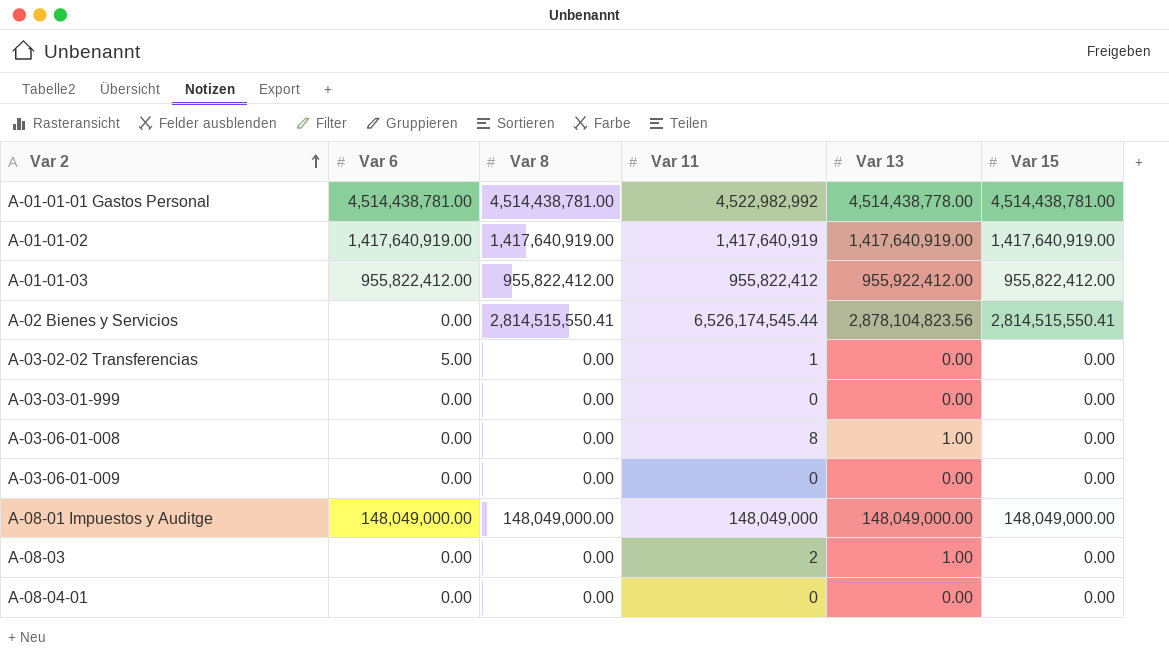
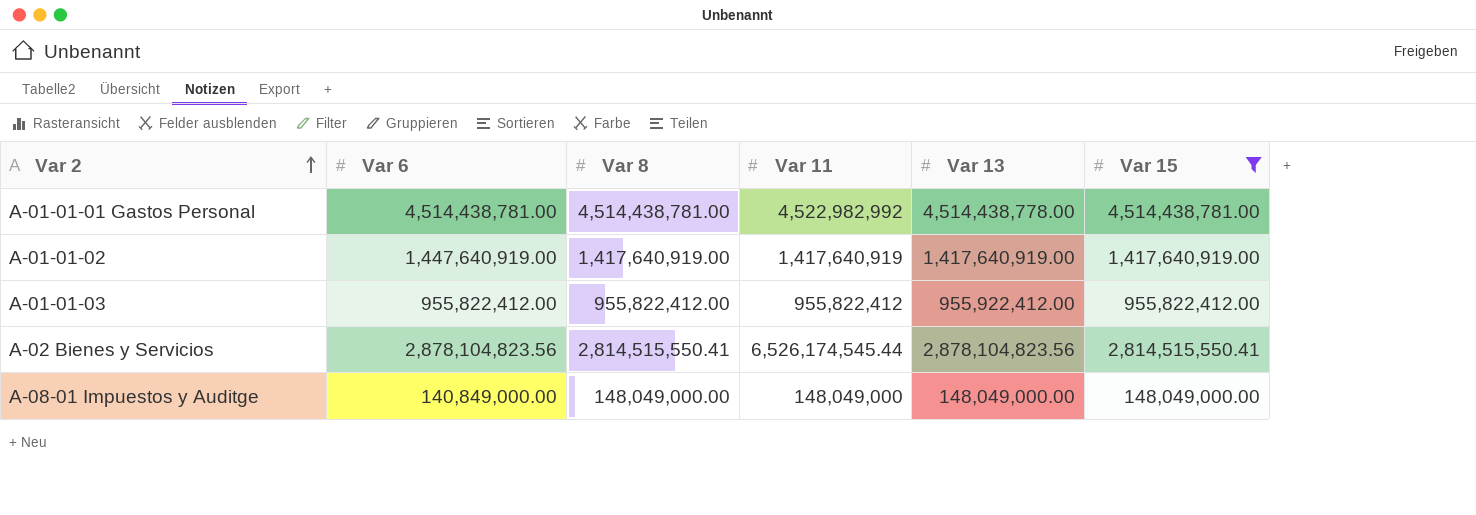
filter: none -> Var 15 != 0.00
A-01-01-02 | Var 6: 1,417,640,919.00 -> 1,447,640,919.00
A-02 Bienes y Servicios | Var 6: 0.00 -> 2,878,104,823.56
A-08-01 Impuestos y Auditge | Var 6: 148,049,000.00 -> 140,849,000.00

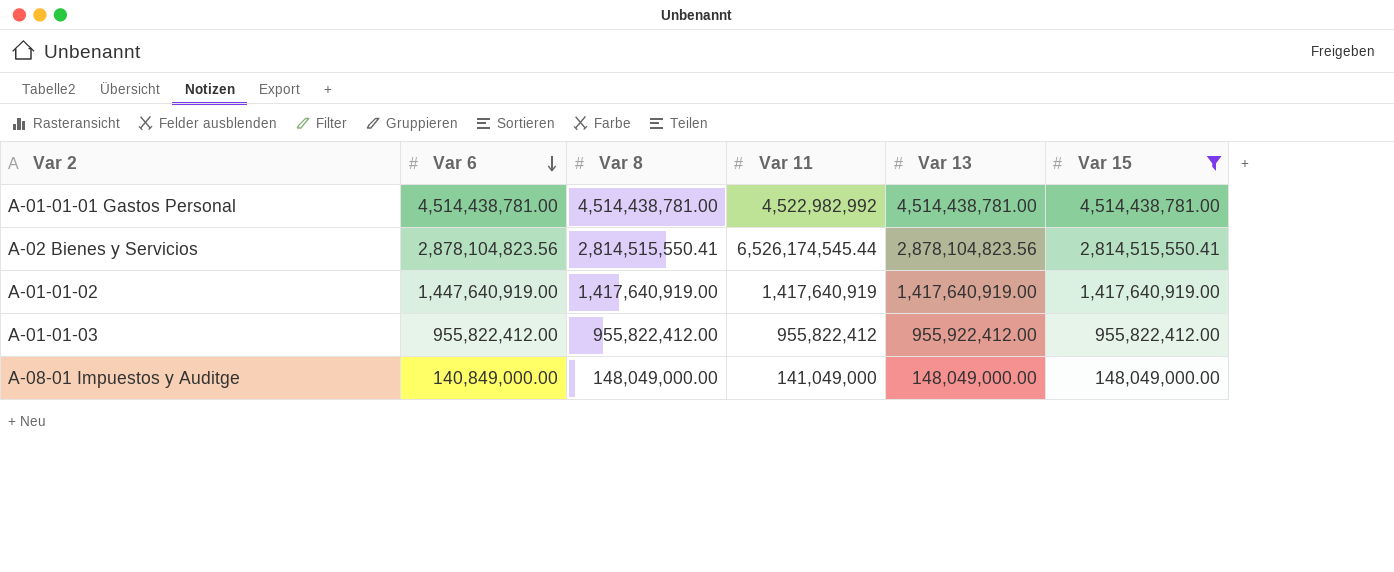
row order: Var 2 ascending -> Var 6 descending
A-01-01-01 Gastos Personal | Var 13: 4,514,438,778.00 -> 4,514,438,781.00
A-08-01 Impuestos y Auditge | Var 11: 148,049,000 -> 141,049,000

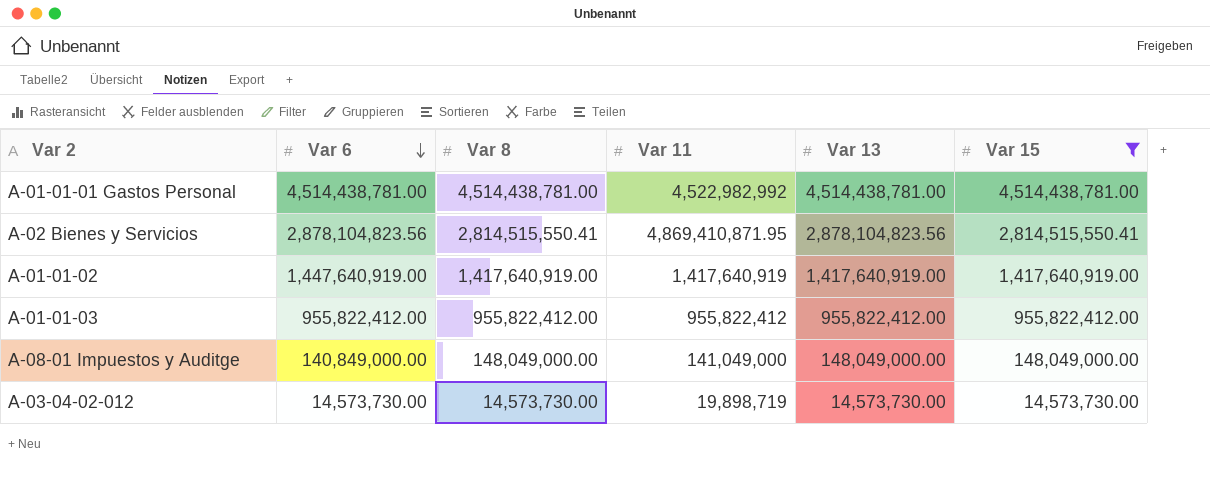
A-02 Bienes y Servicios | Var 11: 6,526,174,545.44 -> 4,869,410,871.95
A-01-01-03 | Var 13: 955,922,412.00 -> 955,822,412.00
row A-03-04-02-012: none -> 14,573,730.00 | 14,573,730.00 | 19,898,719 | 14,573,730.00 | 14,573,730.00

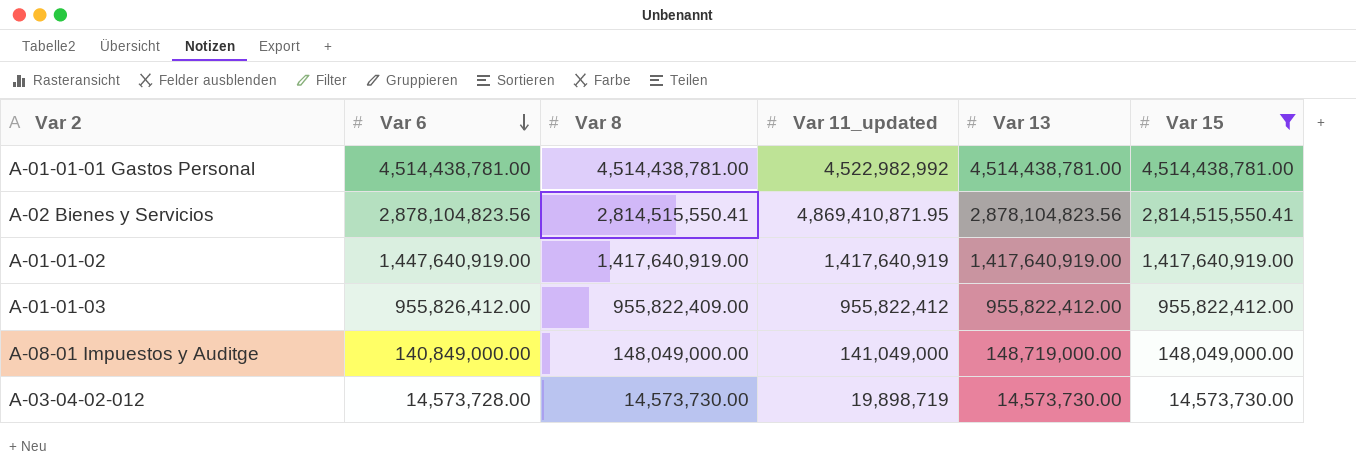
column name: Var 11 -> Var 11_updated
A-01-01-03 | Var 6: 955,822,412.00 -> 955,826,412.00
A-01-01-03 | Var 8: 955,822,412.00 -> 955,822,409.00
A-08-01 Impuestos y Auditge | Var 13: 148,049,000.00 -> 148,719,000.00
A-03-04-02-012 | Var 6: 14,573,730.00 -> 14,573,728.00

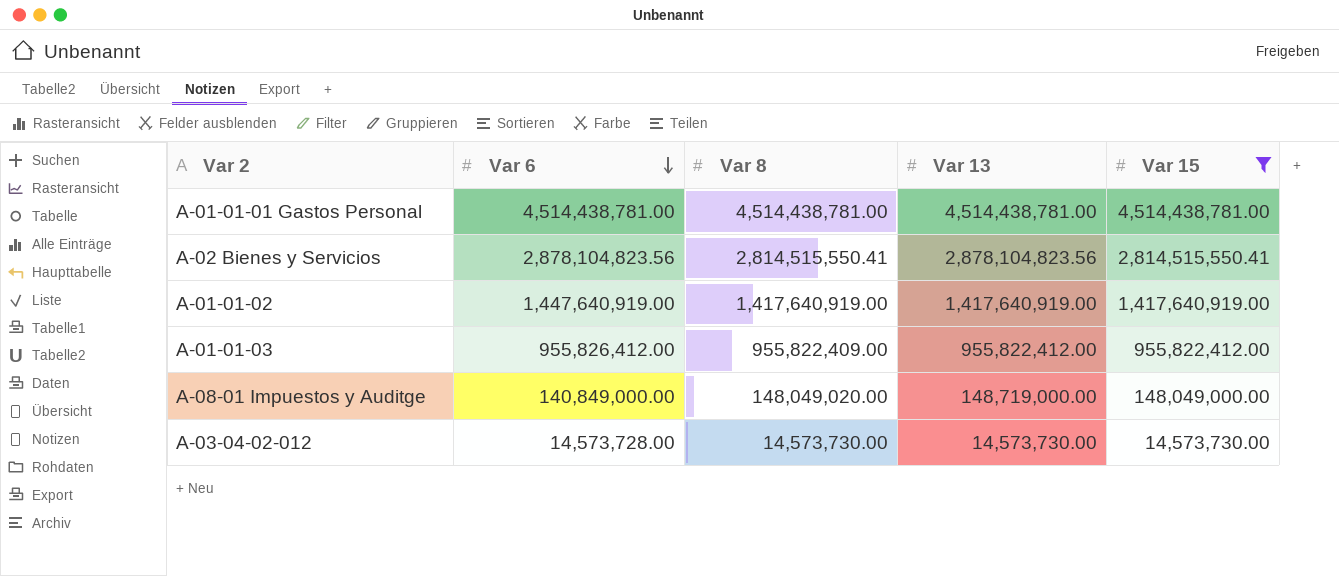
column Var 11_updated | position: 4 -> none
A-08-01 Impuestos y Auditge | Var 8: 148,049,000.00 -> 148,049,020.00

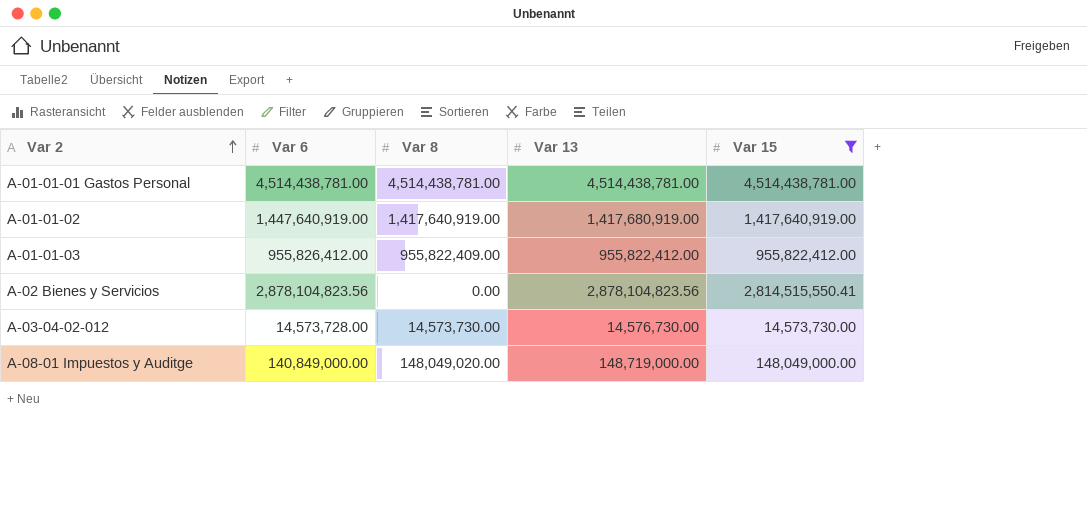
row order: Var 6 descending -> Var 2 ascending
A-01-01-02 | Var 13: 1,417,640,919.00 -> 1,417,680,919.00
A-02 Bienes y Servicios | Var 8: 2,814,515,550.41 -> 0.00
A-03-04-02-012 | Var 13: 14,573,730.00 -> 14,576,730.00

